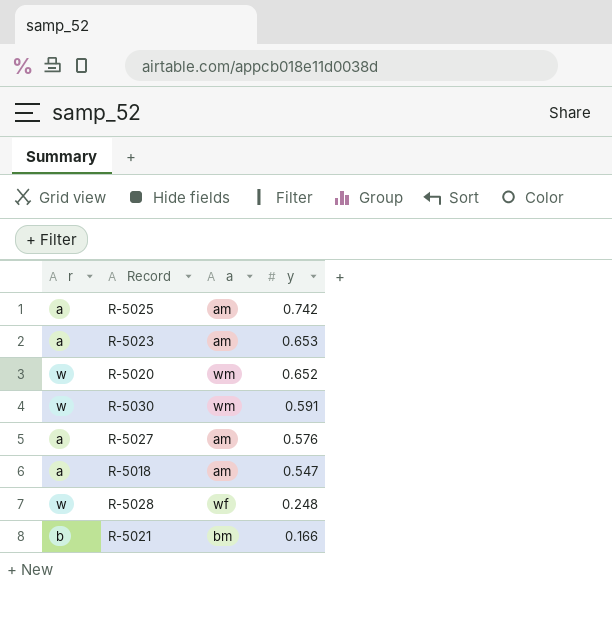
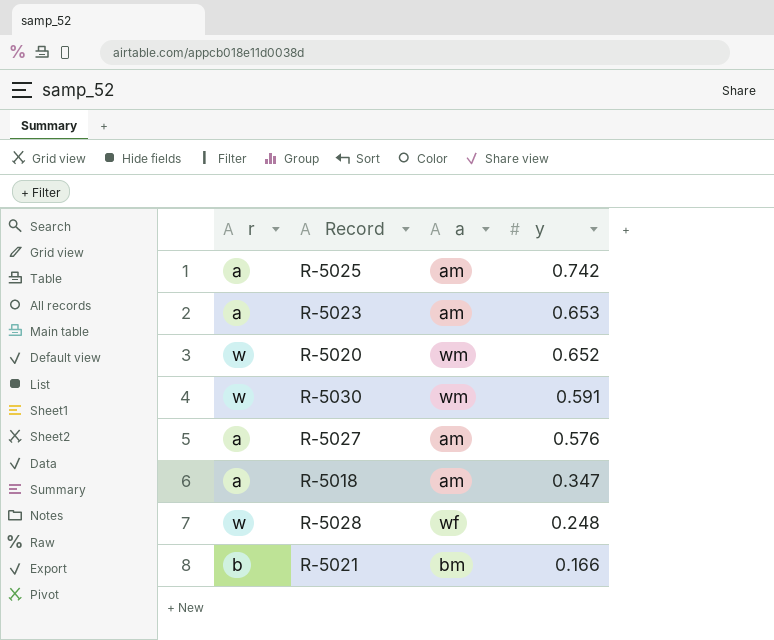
R-5018 | y: 0.547 -> 0.347

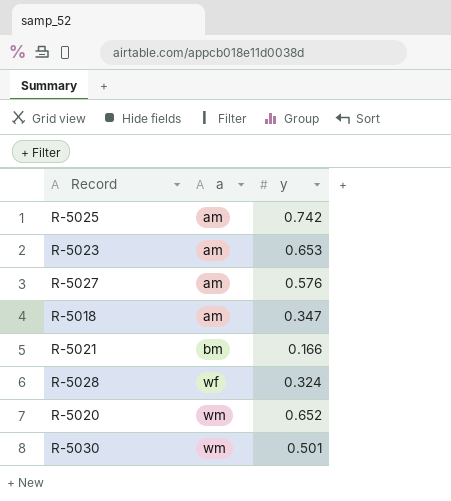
row order: y descending -> a ascending
column r | position: 1 -> none
R-5028 | y: 0.248 -> 0.324
R-5030 | y: 0.591 -> 0.501

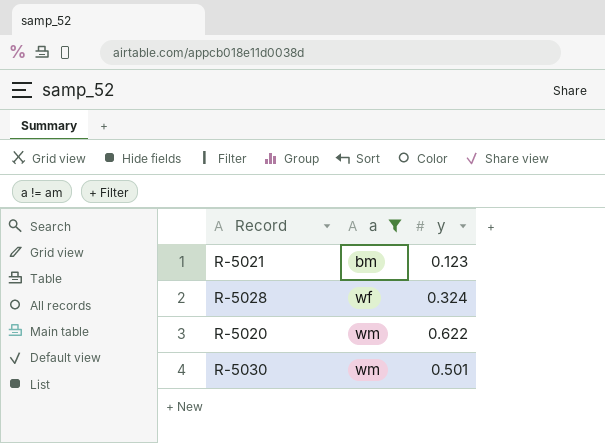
filter: none -> a != am
R-5021 | y: 0.166 -> 0.123
R-5020 | y: 0.652 -> 0.622

